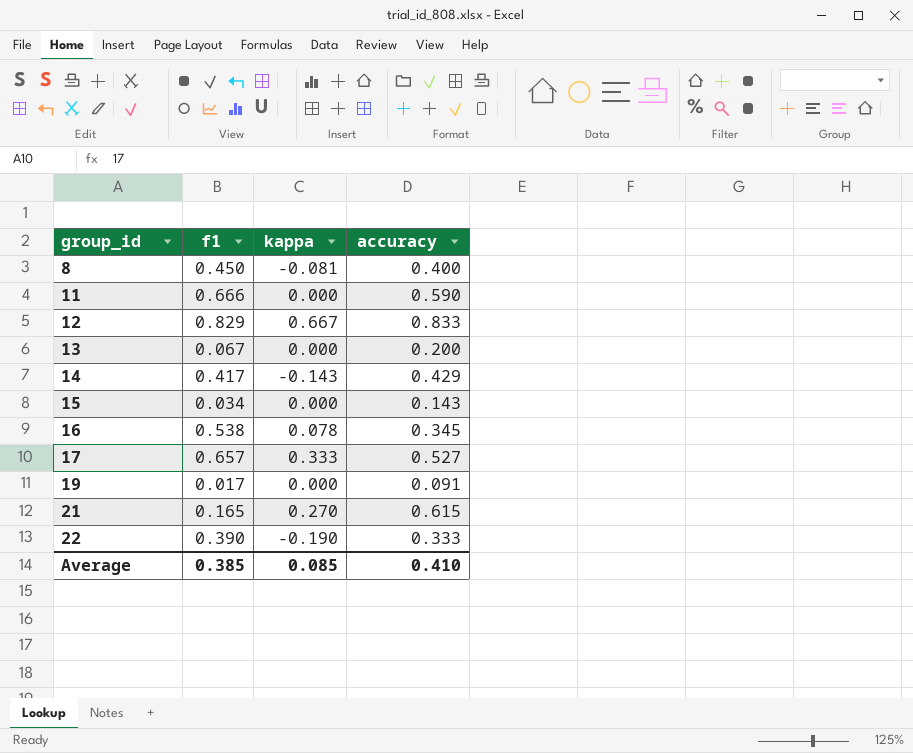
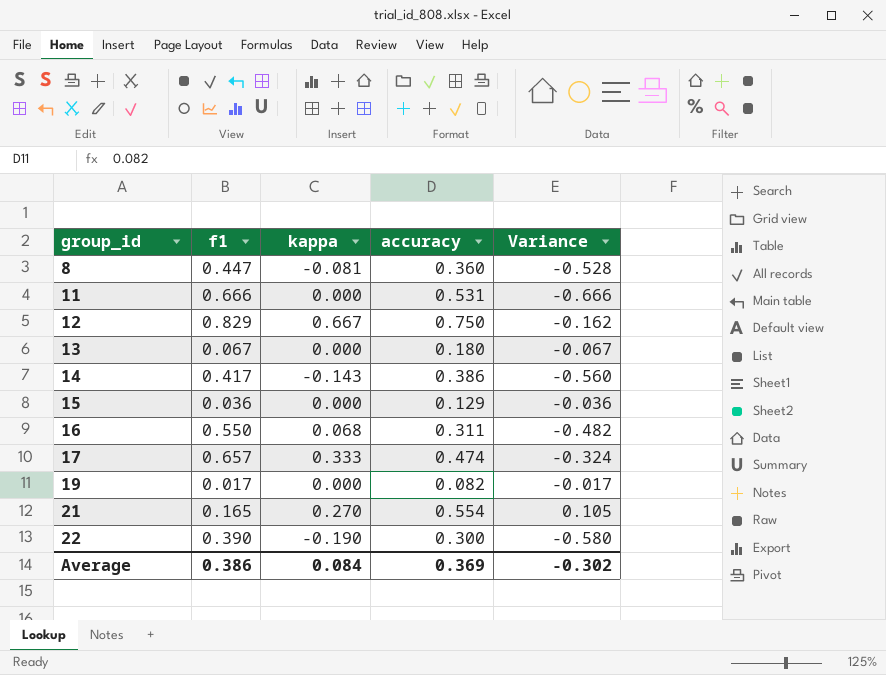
column Variance | formula: none -> [kappa] - [f1]
8 | f1: 0.450 -> 0.447
8 | accuracy: 0.400 -> 0.360
11 | accuracy: 0.590 -> 0.531
12 | accuracy: 0.833 -> 0.750
13 | accuracy: 0.200 -> 0.180
14 | accuracy: 0.429 -> 0.386
15 | f1: 0.034 -> 0.036
15 | accuracy: 0.143 -> 0.129
16 | f1: 0.538 -> 0.550
16 | kappa: 0.078 -> 0.068
16 | accuracy: 0.345 -> 0.311
17 | accuracy: 0.527 -> 0.474
19 | accuracy: 0.091 -> 0.082
21 | accuracy: 0.615 -> 0.554
22 | accuracy: 0.333 -> 0.300
Average | f1: 0.385 -> 0.386
Average | kappa: 0.085 -> 0.084
Average | accuracy: 0.410 -> 0.369

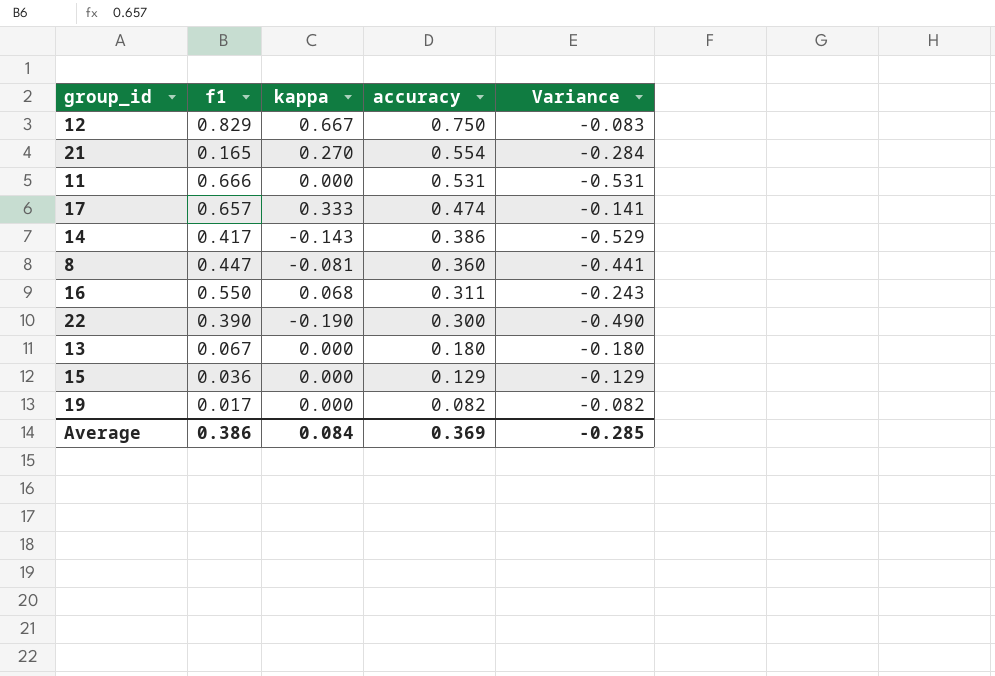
row order: group_id ascending -> accuracy descending
column Variance | formula: [kappa] - [f1] -> [kappa] - [accuracy]
Average | Variance: -0.302 -> -0.285

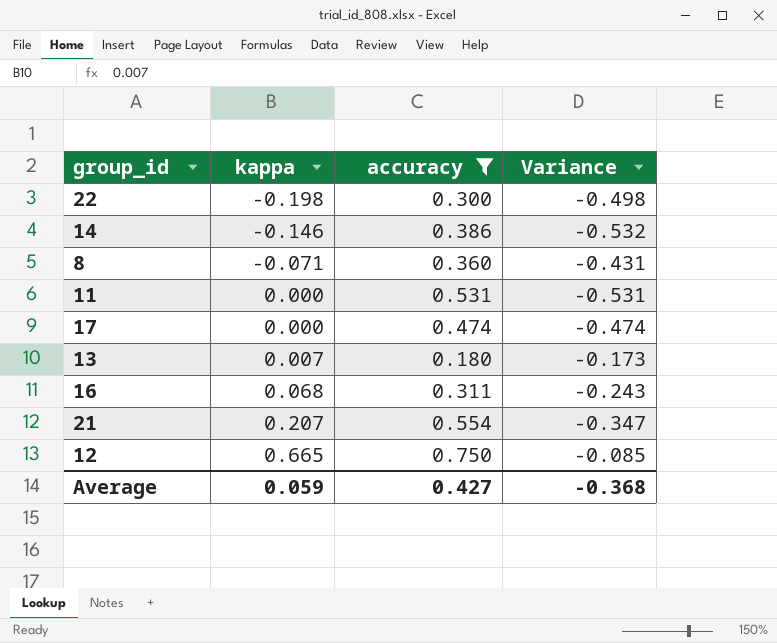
filter: none -> accuracy >= 0.180
row order: accuracy descending -> kappa ascending
column f1 | position: 2 -> none
22 | kappa: -0.190 -> -0.198
22 | Variance: -0.490 -> -0.498
14 | kappa: -0.143 -> -0.146
14 | Variance: -0.529 -> -0.532
8 | kappa: -0.081 -> -0.071
8 | Variance: -0.441 -> -0.431
17 | kappa: 0.333 -> 0.000
17 | Variance: -0.141 -> -0.474
13 | kappa: 0.000 -> 0.007
13 | Variance: -0.180 -> -0.173
21 | kappa: 0.270 -> 0.207
21 | Variance: -0.284 -> -0.347
12 | kappa: 0.667 -> 0.665
12 | Variance: -0.083 -> -0.085
Average | kappa: 0.084 -> 0.059
Average | accuracy: 0.369 -> 0.427
Average | Variance: -0.285 -> -0.368

